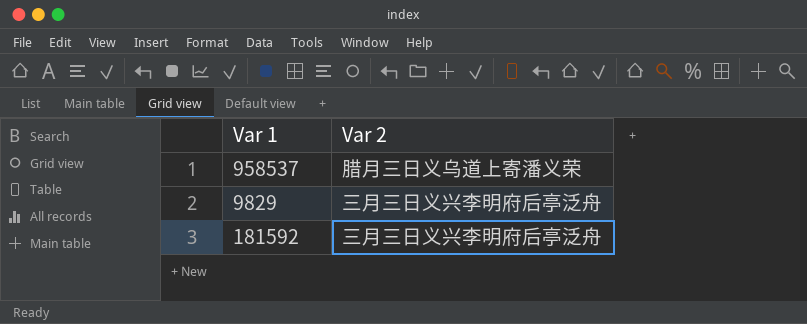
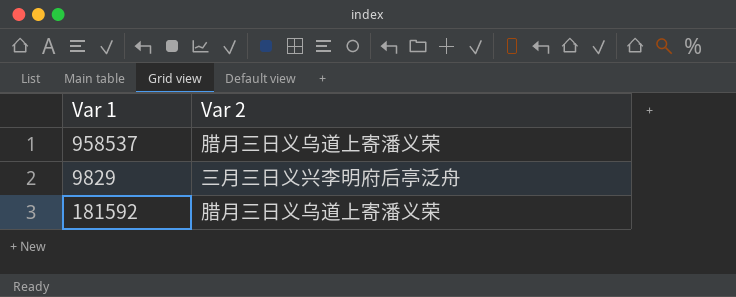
181592 | Var 2: 三月三日义兴李明府后亭泛舟 -> 腊月三日义乌道上寄潘义荣

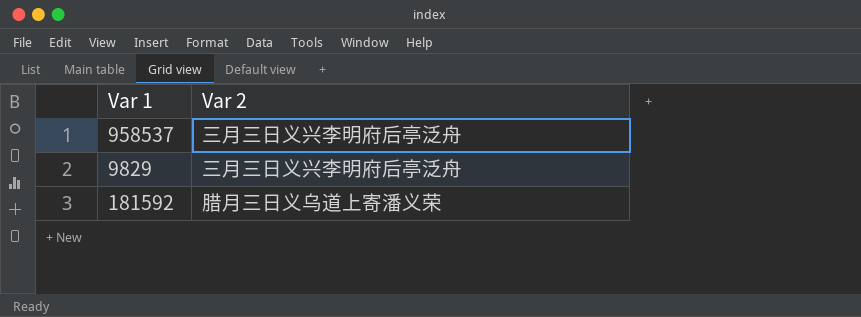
958537 | Var 2: 腊月三日义乌道上寄潘义荣 -> 三月三日义兴李明府后亭泛舟

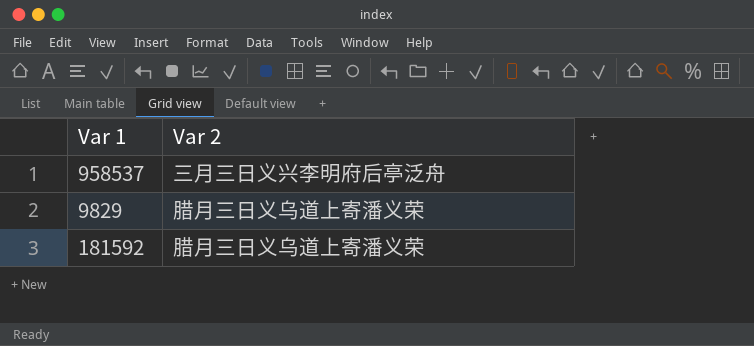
9829 | Var 2: 三月三日义兴李明府后亭泛舟 -> 腊月三日义乌道上寄潘义荣

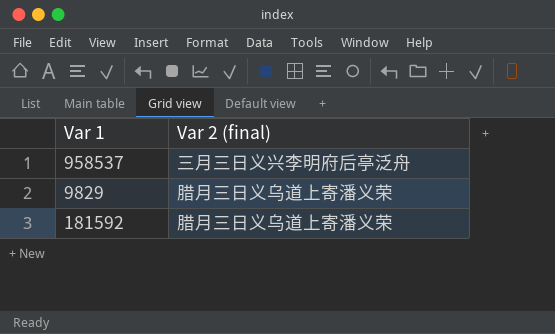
column name: Var 2 -> Var 2 (final)

